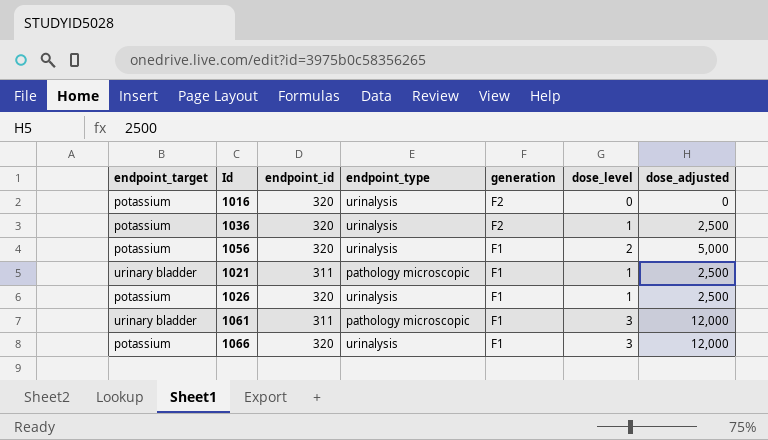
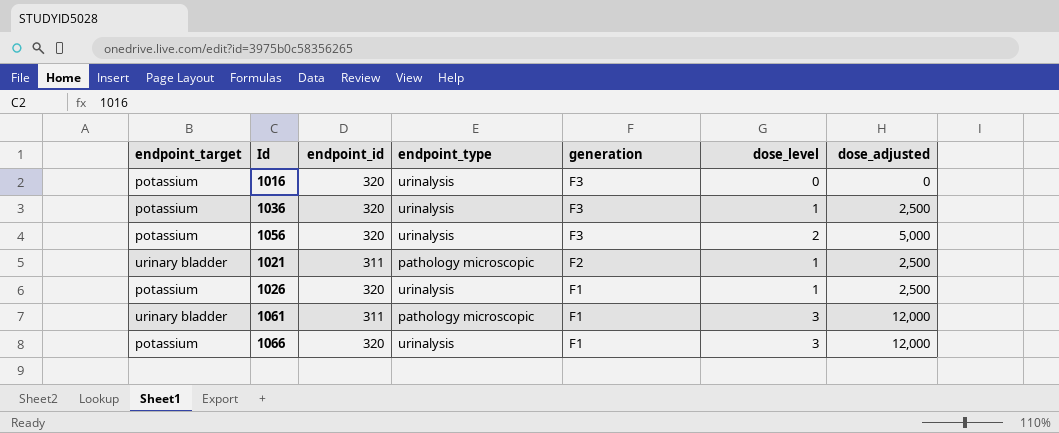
1016 | generation: F2 -> F3
1036 | generation: F2 -> F3
1056 | generation: F1 -> F3
1021 | generation: F1 -> F2

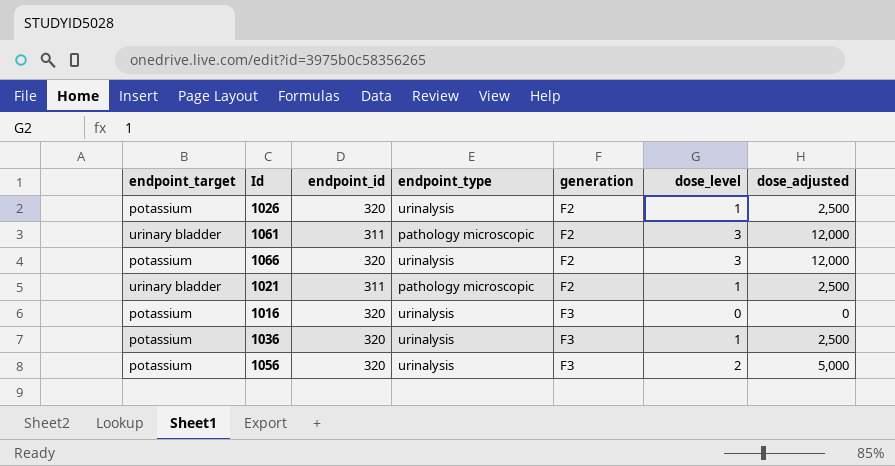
row order: generation descending -> generation ascending
1026 | generation: F1 -> F2
1061 | generation: F1 -> F2
1066 | generation: F1 -> F2

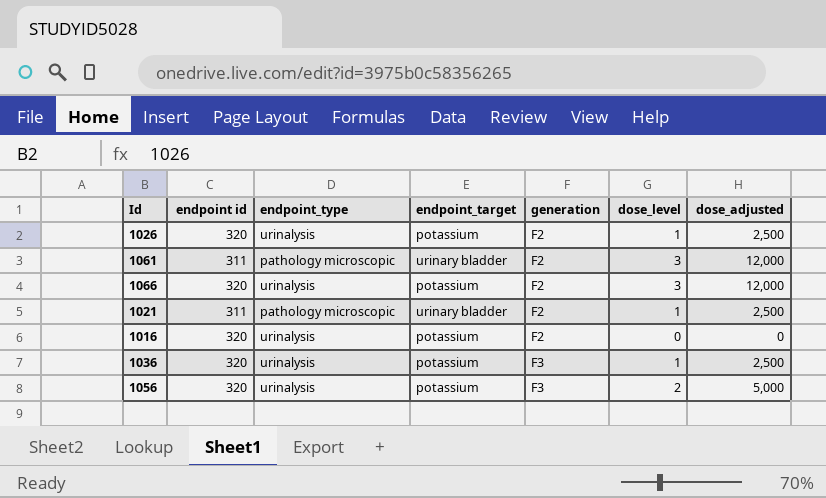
column name: endpoint_id -> endpoint id
column endpoint_target | position: 1 -> 4
1016 | generation: F3 -> F2

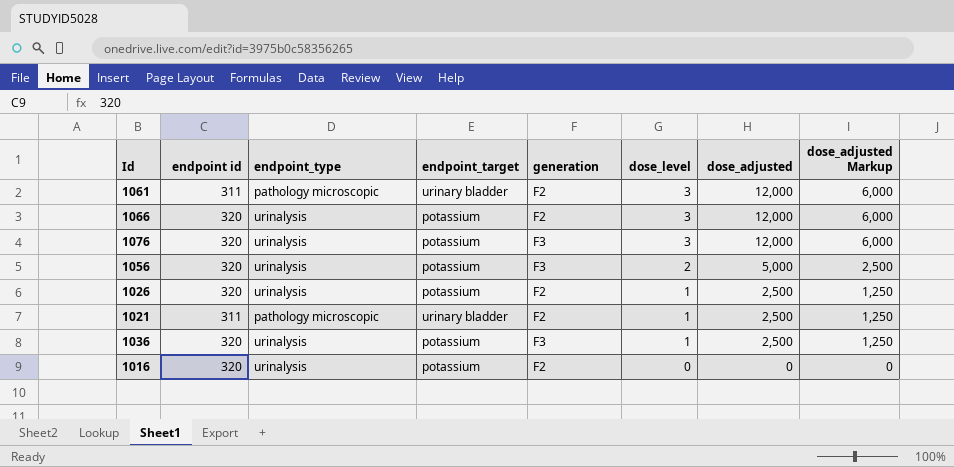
row order: generation ascending -> dose_level descending
column dose_adjusted Markup | formula: none -> [dose_adjusted] * 0.5
row 1076: none -> 320 | urinalysis | potassium | F3 | 3 | 12,000 | 6,000

